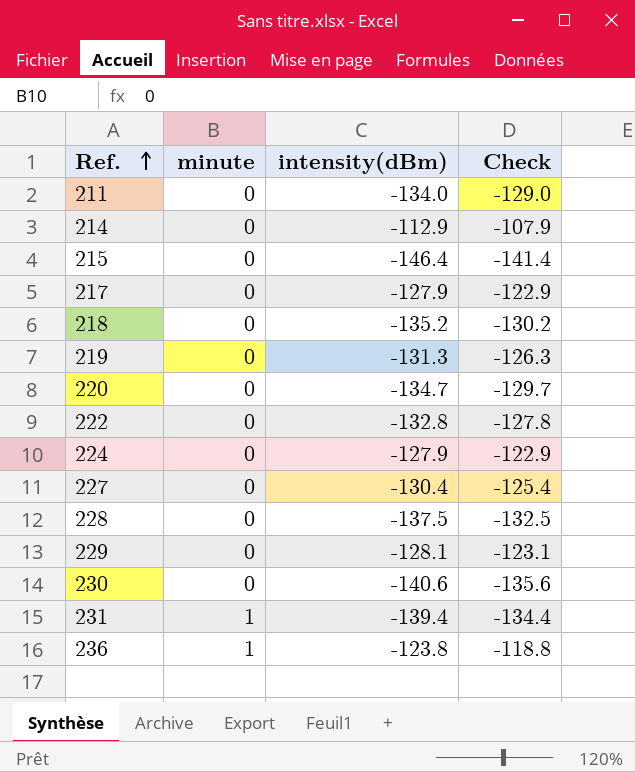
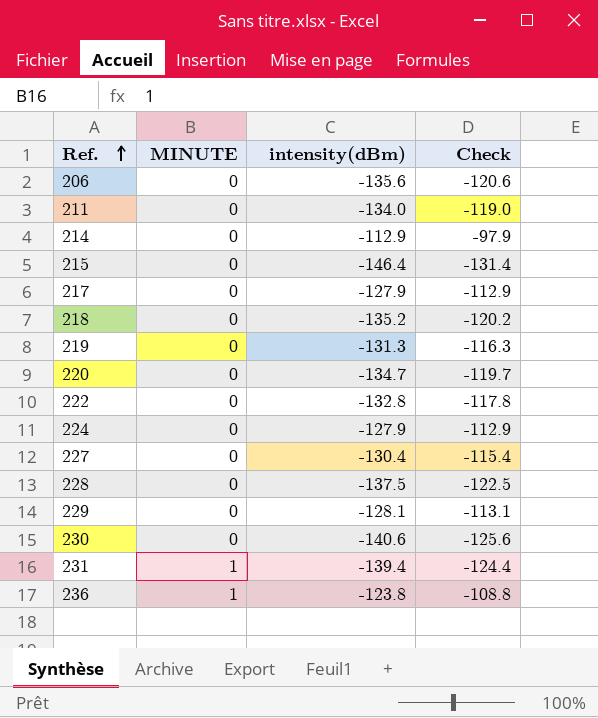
column name: minute -> MINUTE
column Check | formula: [intensity(dBm)] + 5 -> [intensity(dBm)] + 15
row 206: none -> 0 | -135.6 | -120.6

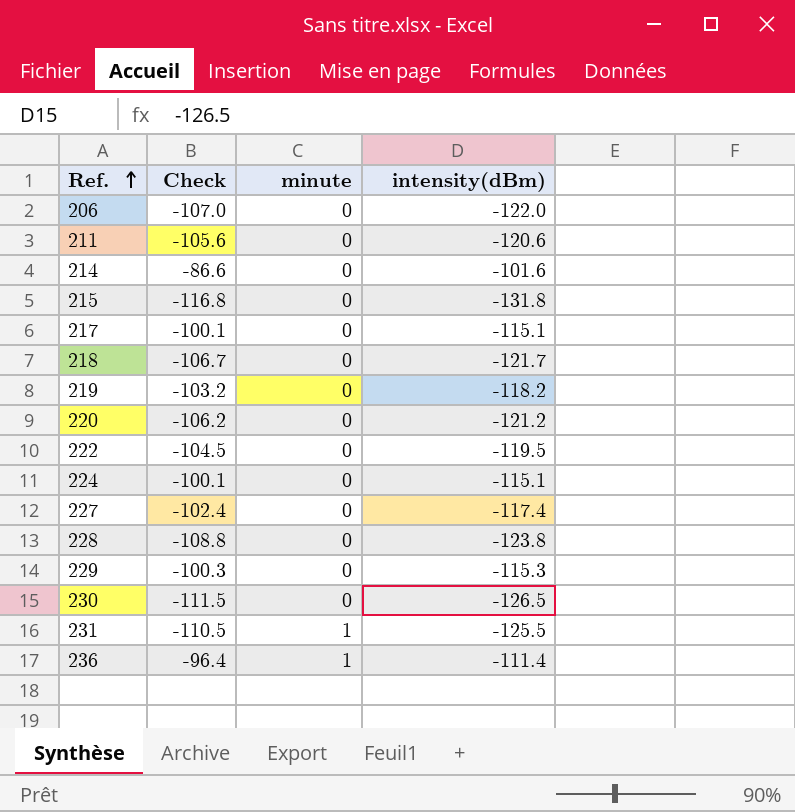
column Check | position: 4 -> 2
column name: MINUTE -> minute
206 | Check: -120.6 -> -107.0
206 | intensity(dBm): -135.6 -> -122.0
211 | Check: -119.0 -> -105.6
211 | intensity(dBm): -134.0 -> -120.6
214 | Check: -97.9 -> -86.6
214 | intensity(dBm): -112.9 -> -101.6
215 | Check: -131.4 -> -116.8
215 | intensity(dBm): -146.4 -> -131.8
217 | Check: -112.9 -> -100.1
217 | intensity(dBm): -127.9 -> -115.1
218 | Check: -120.2 -> -106.7
218 | intensity(dBm): -135.2 -> -121.7
219 | Check: -116.3 -> -103.2
219 | intensity(dBm): -131.3 -> -118.2
220 | Check: -119.7 -> -106.2
220 | intensity(dBm): -134.7 -> -121.2
222 | Check: -117.8 -> -104.5
222 | intensity(dBm): -132.8 -> -119.5
224 | Check: -112.9 -> -100.1
224 | intensity(dBm): -127.9 -> -115.1
227 | Check: -115.4 -> -102.4
227 | intensity(dBm): -130.4 -> -117.4
228 | Check: -122.5 -> -108.8
228 | intensity(dBm): -137.5 -> -123.8
229 | Check: -113.1 -> -100.3
229 | intensity(dBm): -128.1 -> -115.3
230 | Check: -125.6 -> -111.5
230 | intensity(dBm): -140.6 -> -126.5
231 | Check: -124.4 -> -110.5
231 | intensity(dBm): -139.4 -> -125.5
236 | Check: -108.8 -> -96.4
236 | intensity(dBm): -123.8 -> -111.4

